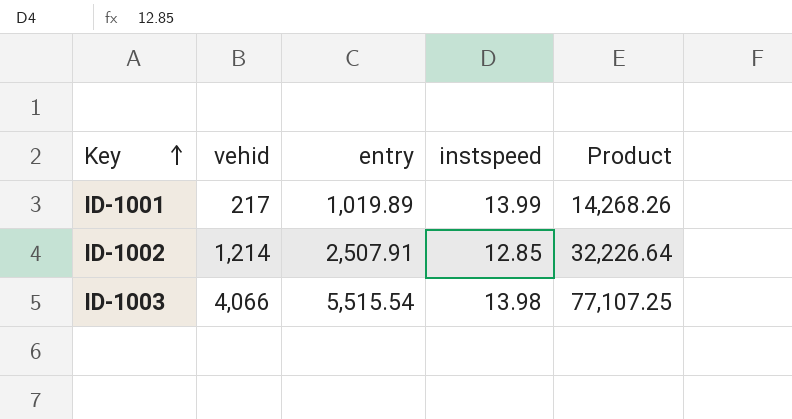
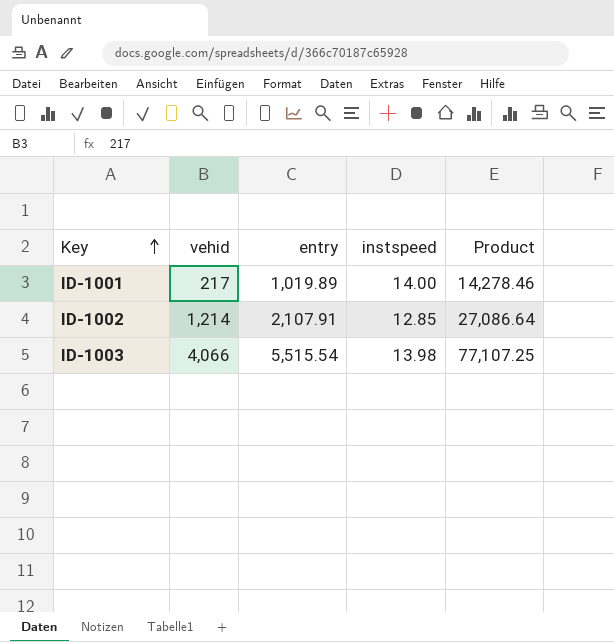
ID-1001 | instspeed: 13.99 -> 14.00
ID-1001 | Product: 14,268.26 -> 14,278.46
ID-1002 | entry: 2,507.91 -> 2,107.91
ID-1002 | Product: 32,226.64 -> 27,086.64

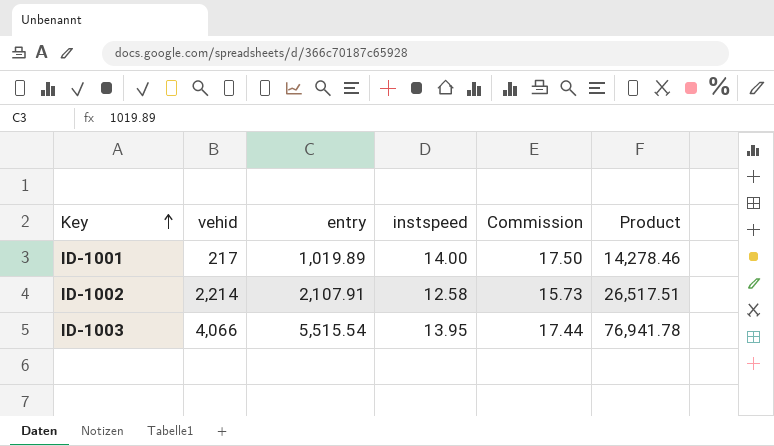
column Commission | formula: none -> [instspeed] * 1.25
ID-1002 | vehid: 1,214 -> 2,214
ID-1002 | instspeed: 12.85 -> 12.58
ID-1002 | Product: 27,086.64 -> 26,517.51
ID-1003 | instspeed: 13.98 -> 13.95
ID-1003 | Product: 77,107.25 -> 76,941.78

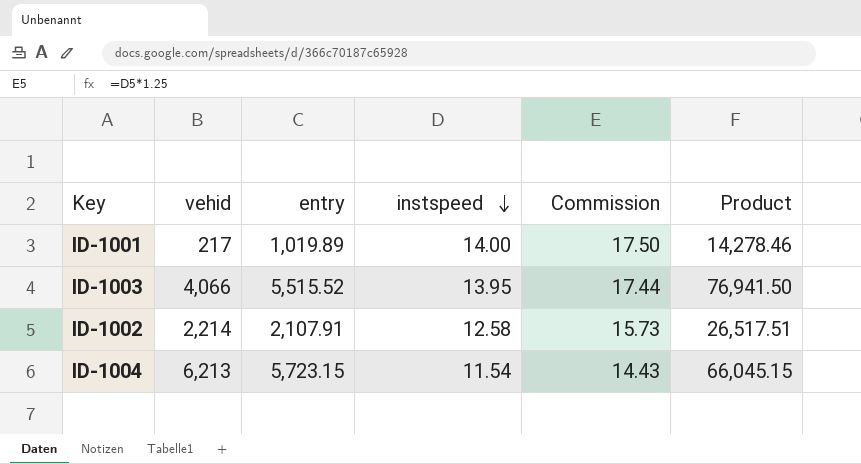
row order: Key ascending -> instspeed descending
ID-1003 | entry: 5,515.54 -> 5,515.52
ID-1003 | Product: 76,941.78 -> 76,941.50
row ID-1004: none -> 6,213 | 5,723.15 | 11.54 | 14.43 | 66,045.15

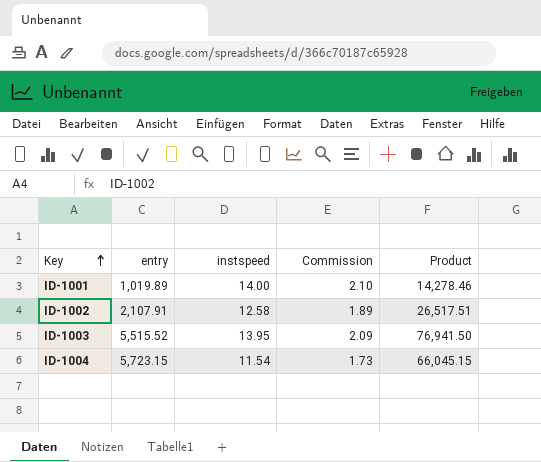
row order: instspeed descending -> Key ascending
column vehid | position: 2 -> none
column Commission | formula: [instspeed] * 1.25 -> [instspeed] * 0.15

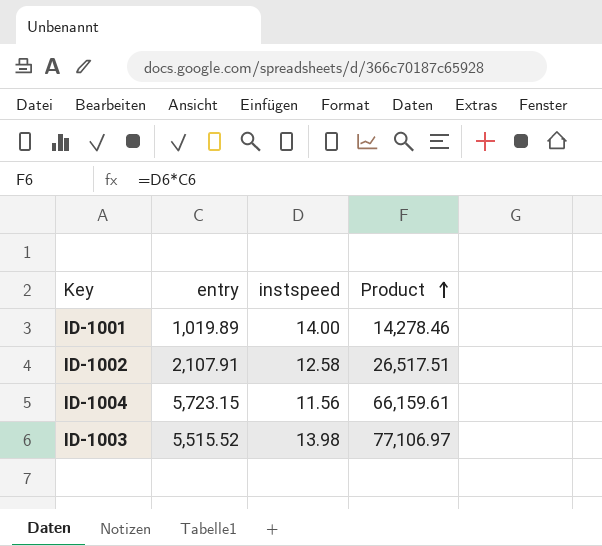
row order: Key ascending -> Product ascending
column Commission | formula: [instspeed] * 0.15 -> none
ID-1004 | instspeed: 11.54 -> 11.56
ID-1004 | Product: 66,045.15 -> 66,159.61
ID-1003 | instspeed: 13.95 -> 13.98
ID-1003 | Product: 76,941.50 -> 77,106.97

